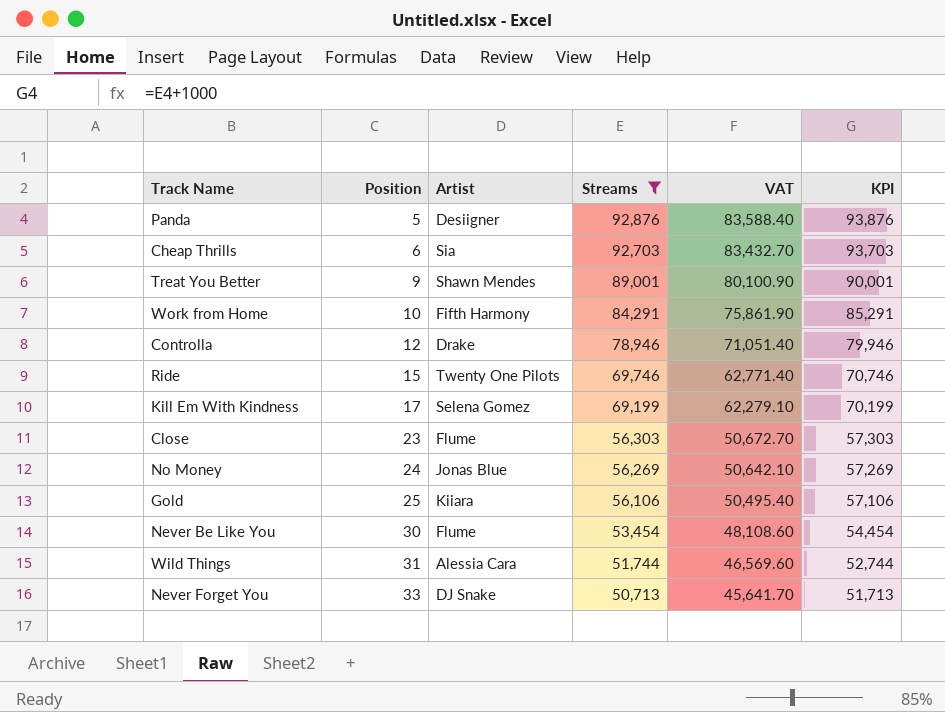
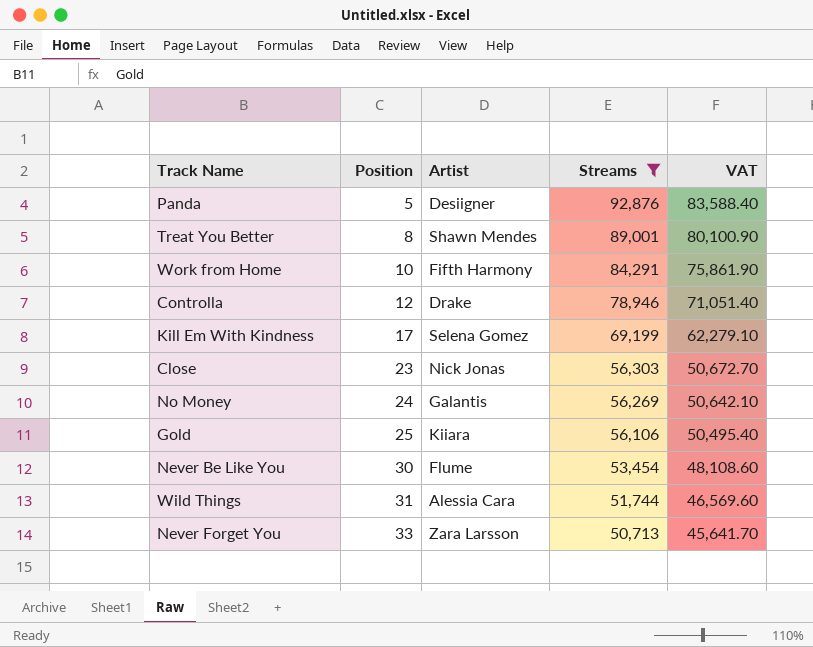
column KPI | formula: [Streams] + 1000 -> none
row Cheap Thrills: 6 | Sia | 92,703 | 83,432.70 | 93,703 -> none
row Ride: 15 | Twenty One Pilots | 69,746 | 62,771.40 | 70,746 -> none
Treat You Better | Position: 9 -> 8
Close | Artist: Flume -> Nick Jonas
No Money | Artist: Jonas Blue -> Galantis
Never Forget You | Artist: DJ Snake -> Zara Larsson

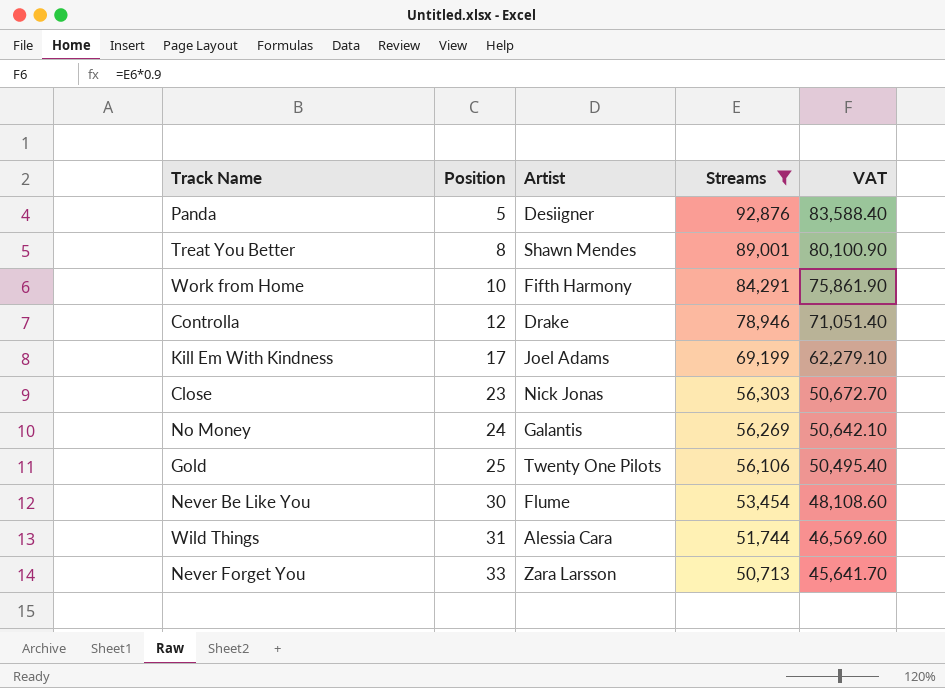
Kill Em With Kindness | Artist: Selena Gomez -> Joel Adams
Gold | Artist: Kiiara -> Twenty One Pilots

